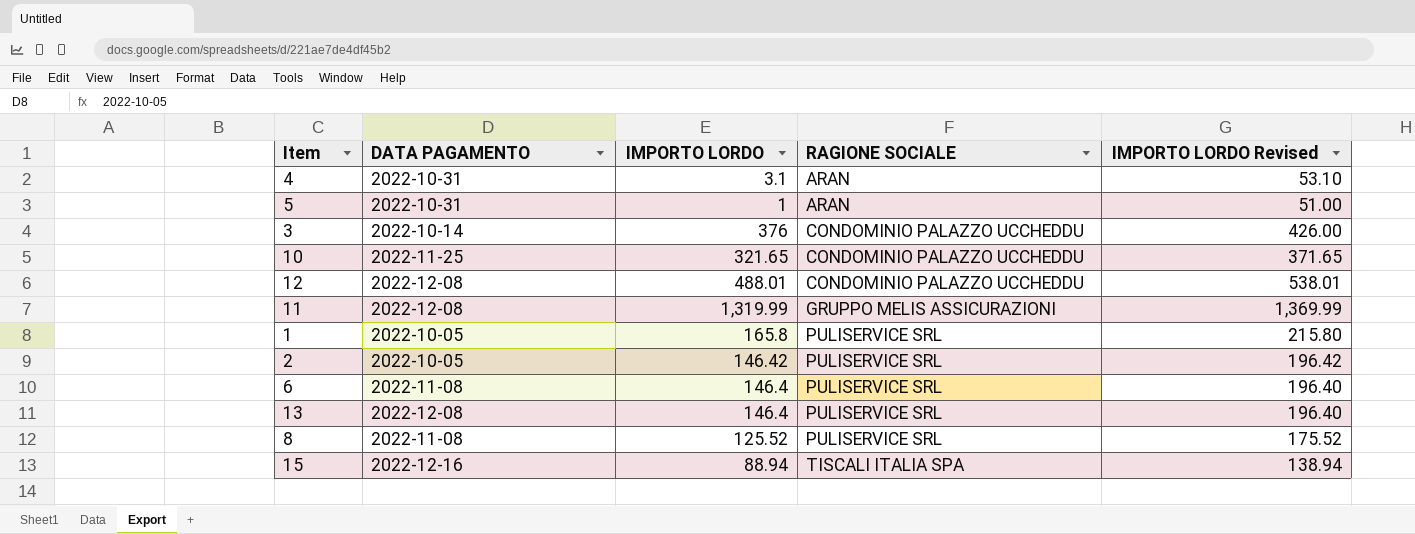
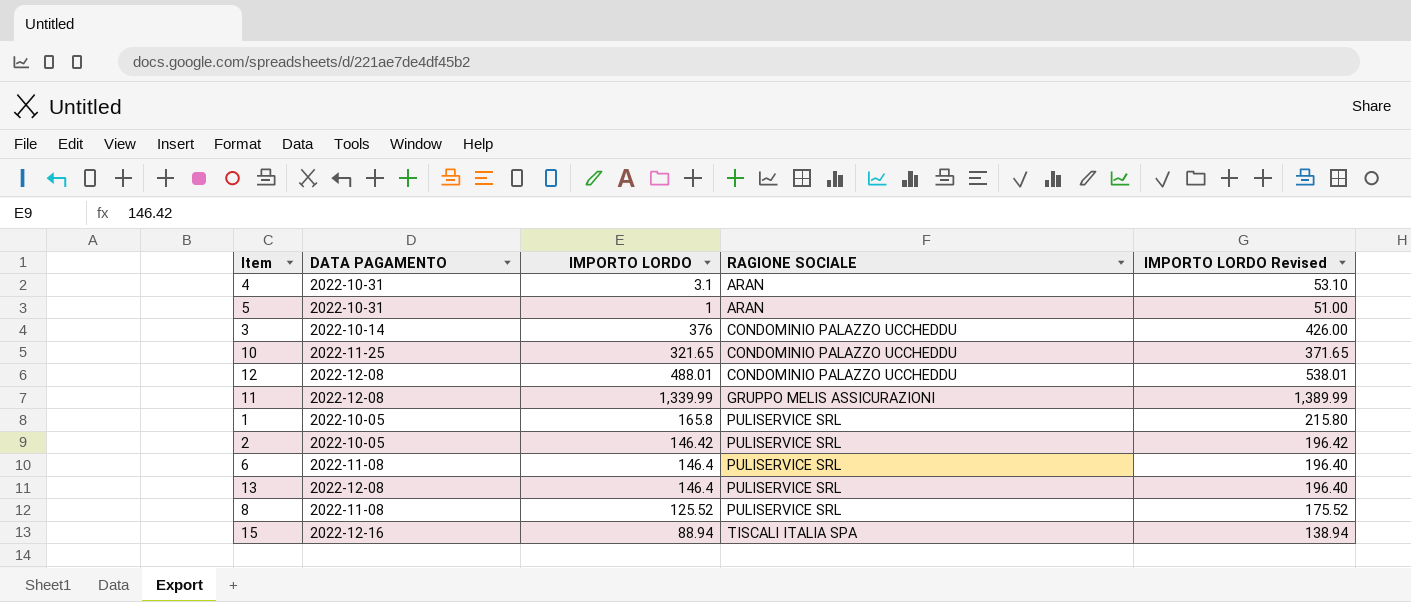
11 | IMPORTO LORDO: 1,319.99 -> 1,339.99
11 | IMPORTO LORDO Revised: 1,369.99 -> 1,389.99

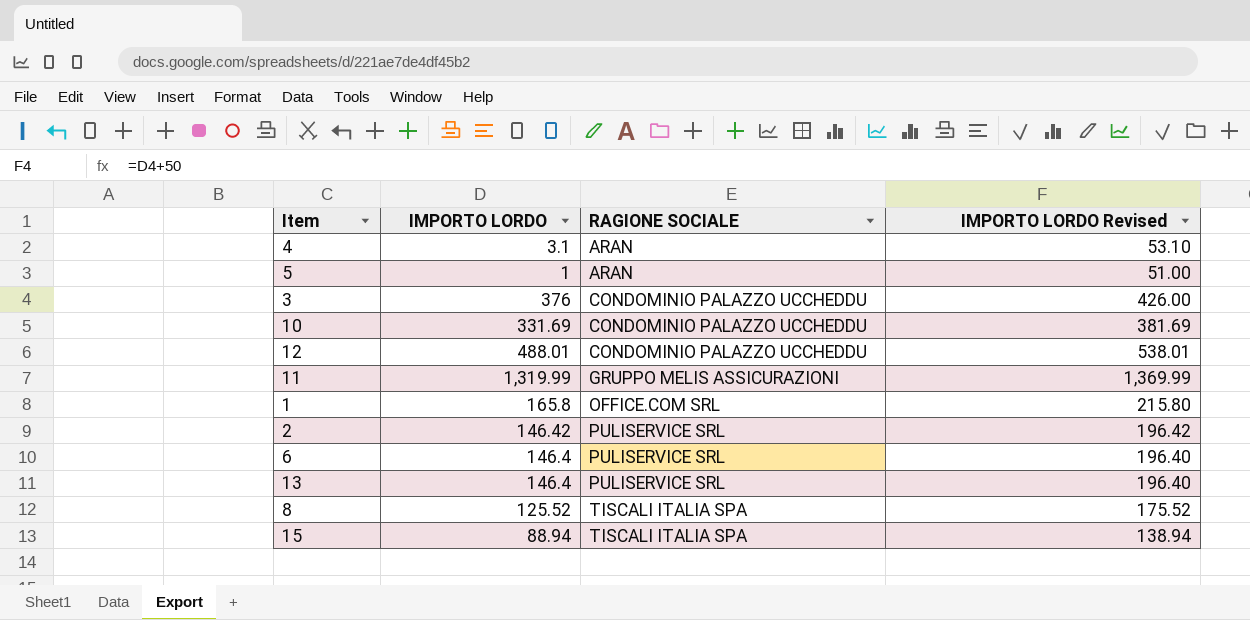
column DATA PAGAMENTO | position: 2 -> none
10 | IMPORTO LORDO: 321.65 -> 331.69
10 | IMPORTO LORDO Revised: 371.65 -> 381.69
11 | IMPORTO LORDO: 1,339.99 -> 1,319.99
11 | IMPORTO LORDO Revised: 1,389.99 -> 1,369.99
1 | RAGIONE SOCIALE: PULISERVICE SRL -> OFFICE.COM SRL
8 | RAGIONE SOCIALE: PULISERVICE SRL -> TISCALI ITALIA SPA

